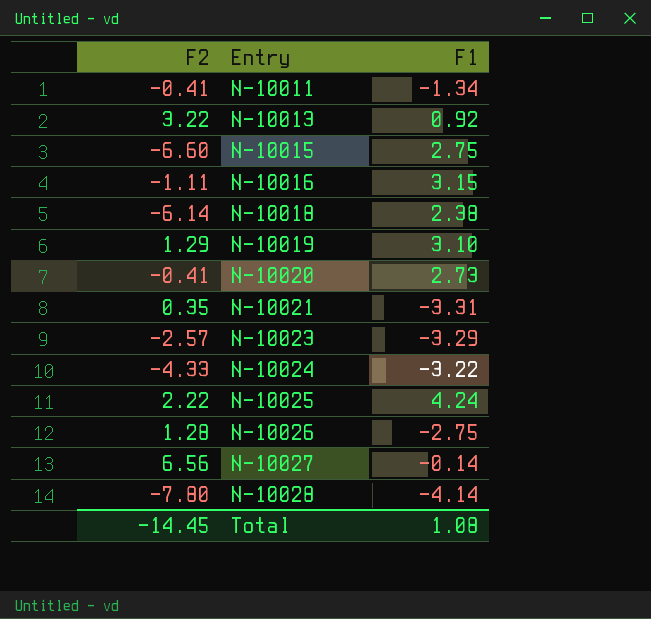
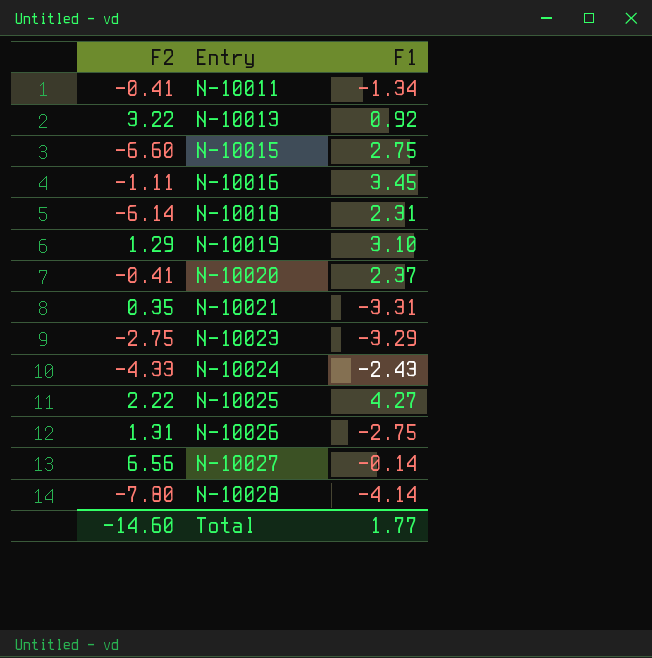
N-10016 | F1: 3.15 -> 3.45
N-10018 | F1: 2.38 -> 2.31
N-10020 | F1: 2.73 -> 2.37
N-10023 | F2: -2.57 -> -2.75
N-10024 | F1: -3.22 -> -2.43
N-10025 | F1: 4.24 -> 4.27
N-10026 | F2: 1.28 -> 1.31
Total | F2: -14.45 -> -14.60
Total | F1: 1.08 -> 1.77

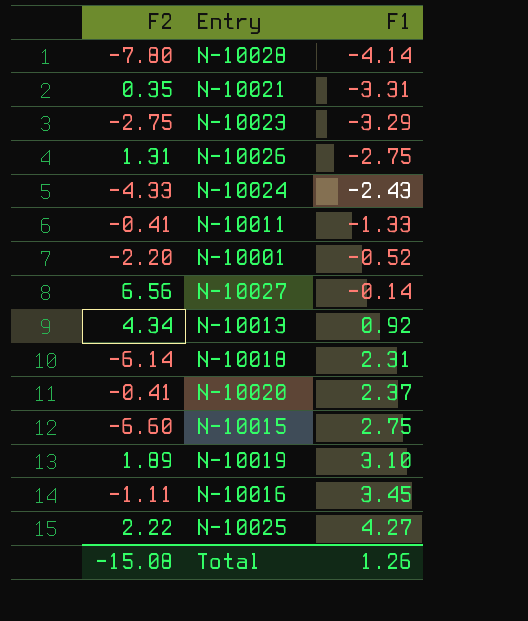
row order: Entry ascending -> F1 ascending
N-10011 | F1: -1.34 -> -1.33
row N-10001: none -> -2.20 | -0.52
N-10013 | F2: 3.22 -> 4.34
N-10019 | F2: 1.29 -> 1.89
Total | F2: -14.60 -> -15.08
Total | F1: 1.77 -> 1.26

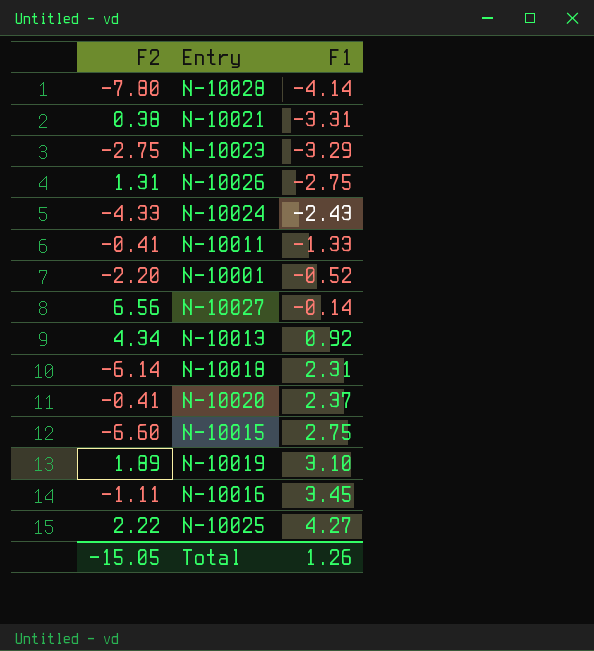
N-10021 | F2: 0.35 -> 0.38
Total | F2: -15.08 -> -15.05

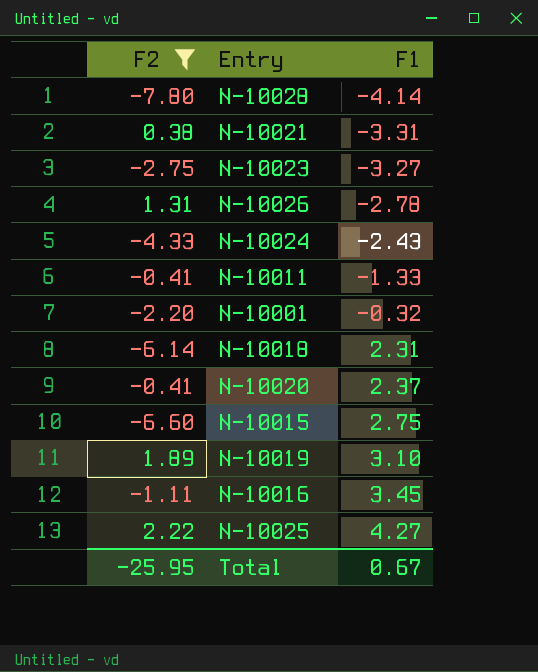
filter: none -> F2 <= 2.22
N-10023 | F1: -3.29 -> -3.27
N-10026 | F1: -2.75 -> -2.78
N-10001 | F1: -0.52 -> -0.32
Total | F2: -15.05 -> -25.95
Total | F1: 1.26 -> 0.67

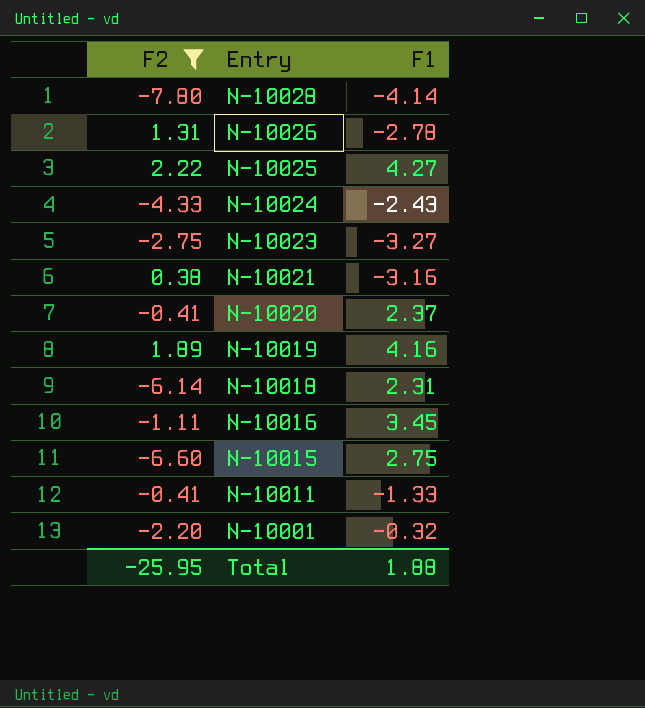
row order: F1 ascending -> Entry descending
N-10021 | F1: -3.31 -> -3.16
N-10019 | F1: 3.10 -> 4.16
Total | F1: 0.67 -> 1.88

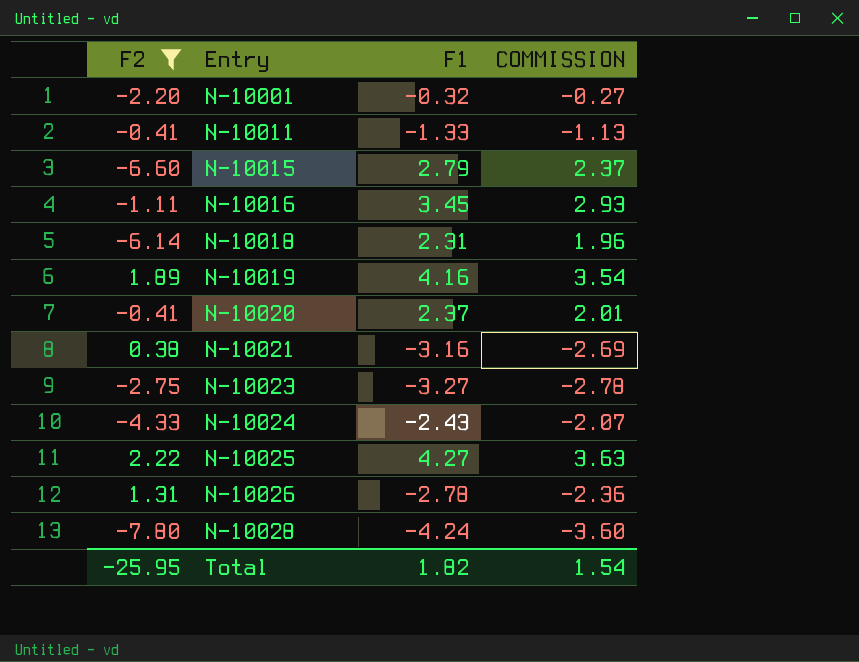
row order: Entry descending -> Entry ascending
column COMMISSION | formula: none -> [F1] * 0.85
N-10015 | F1: 2.75 -> 2.79
N-10028 | F1: -4.14 -> -4.24
Total | F1: 1.88 -> 1.82

